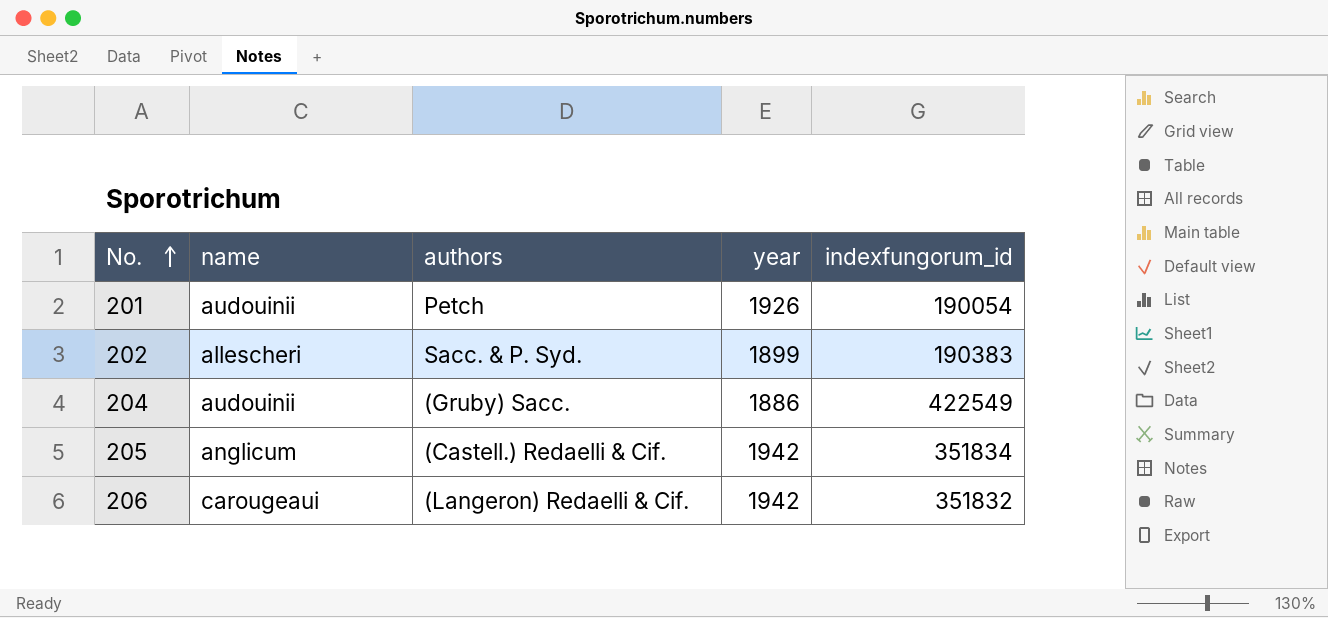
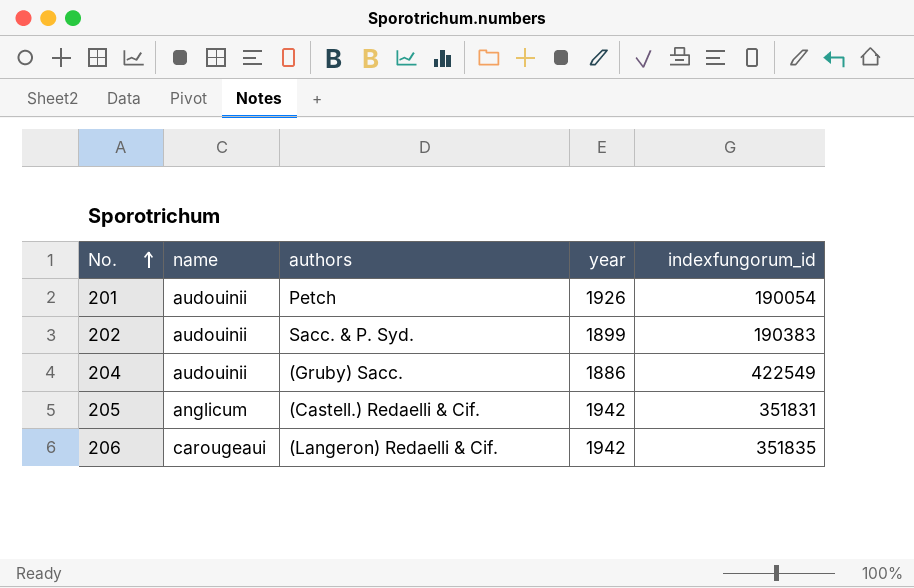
202 | name: allescheri -> audouinii
205 | indexfungorum_id: 351834 -> 351831
206 | indexfungorum_id: 351832 -> 351835

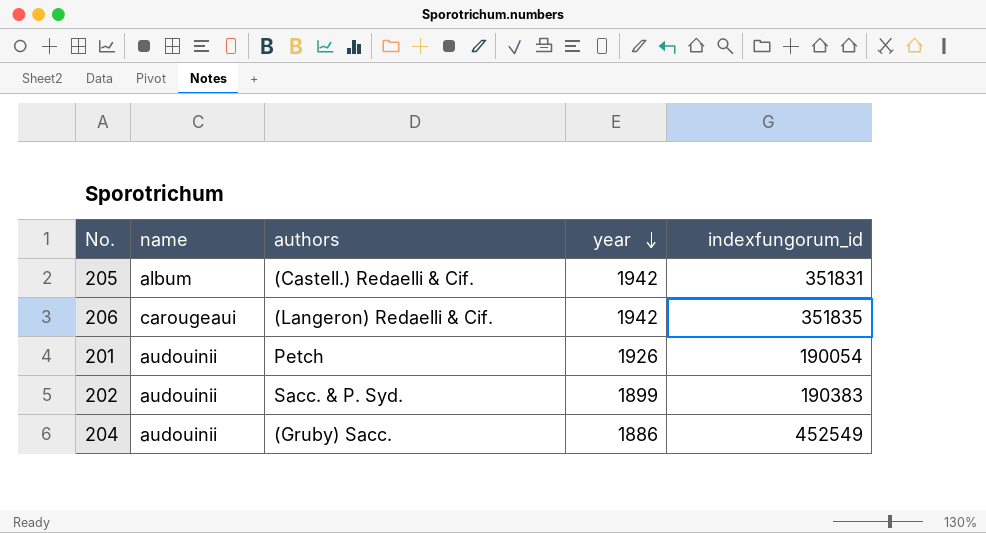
row order: No. ascending -> year descending
205 | name: anglicum -> album
204 | indexfungorum_id: 422549 -> 452549

